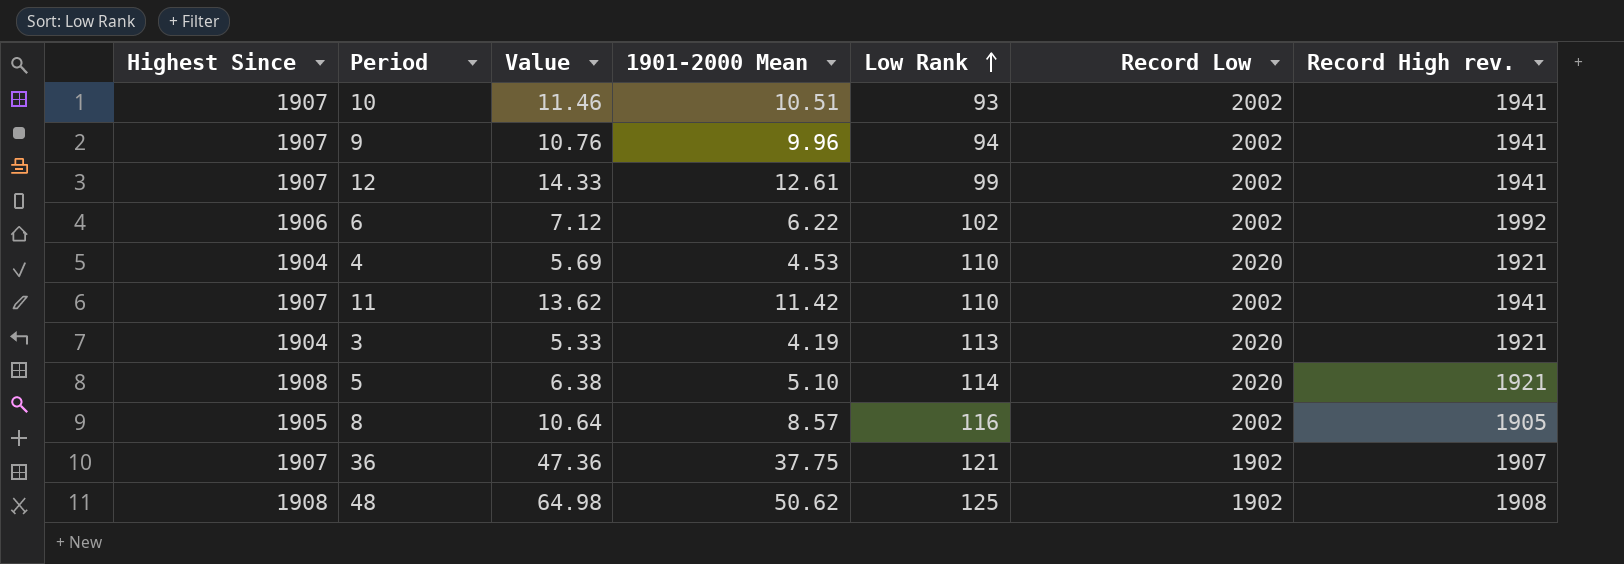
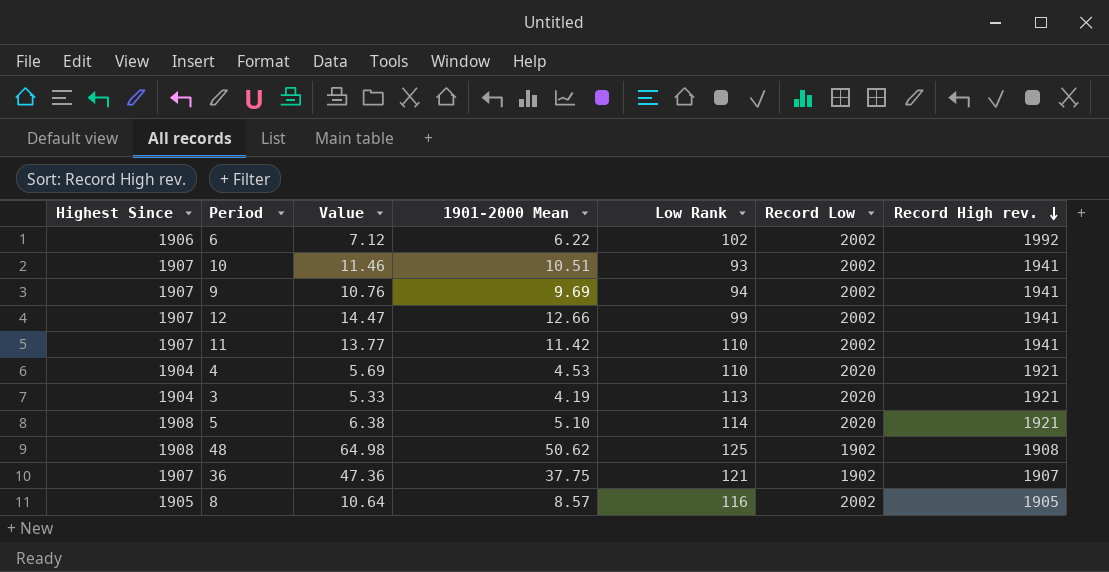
row order: Low Rank ascending -> Record High rev. descending
9 | 1901-2000 Mean: 9.96 -> 9.69
12 | Value: 14.33 -> 14.47
12 | 1901-2000 Mean: 12.61 -> 12.66
11 | Value: 13.62 -> 13.77

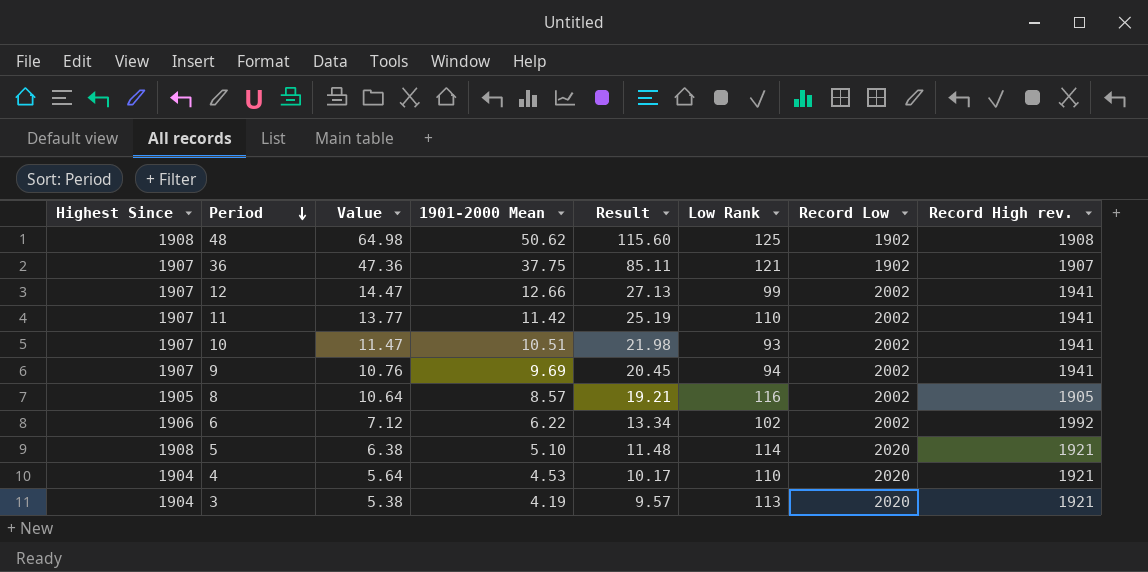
row order: Record High rev. descending -> Period descending
column Result | formula: none -> [Value] + [1901-2000 Mean]
10 | Value: 11.46 -> 11.47
4 | Value: 5.69 -> 5.64
3 | Value: 5.33 -> 5.38

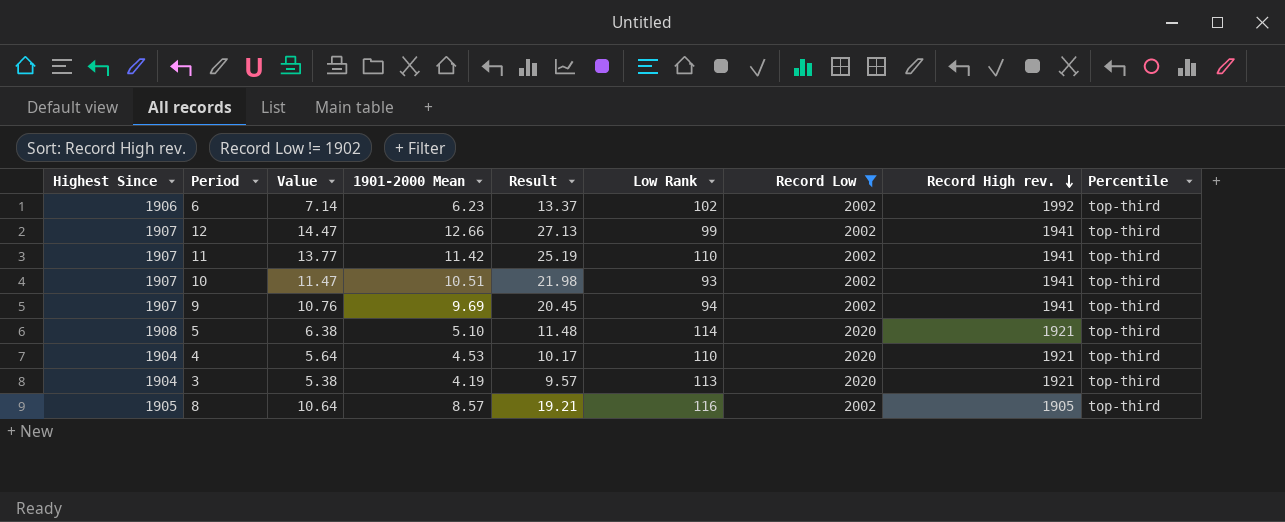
filter: none -> Record Low != 1902
row order: Period descending -> Record High rev. descending
column Percentile | position: none -> 9
6 | Value: 7.12 -> 7.14
6 | 1901-2000 Mean: 6.22 -> 6.23
6 | Result: 13.34 -> 13.37

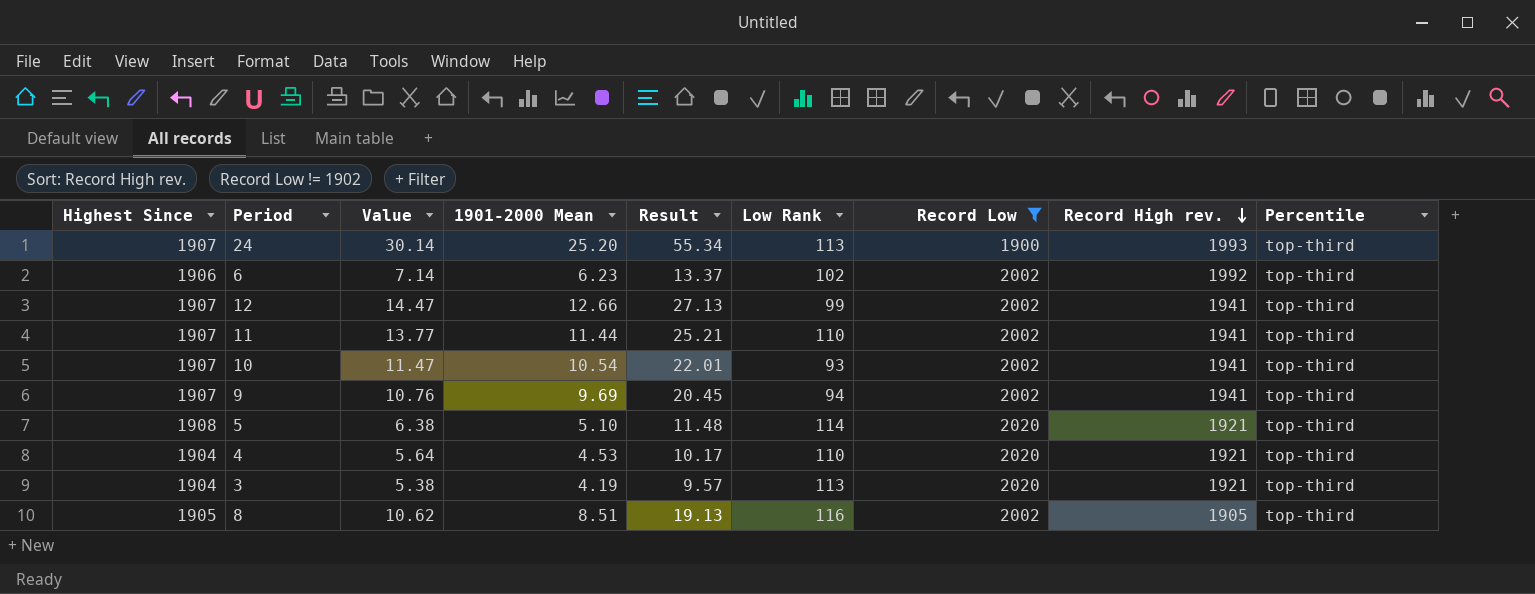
row 24: none -> 1907 | 30.14 | 25.20 | 55.34 | 113 | 1900 | 1993 | top-third
11 | 1901-2000 Mean: 11.42 -> 11.44
11 | Result: 25.19 -> 25.21
10 | 1901-2000 Mean: 10.51 -> 10.54
10 | Result: 21.98 -> 22.01
8 | Value: 10.64 -> 10.62
8 | 1901-2000 Mean: 8.57 -> 8.51
8 | Result: 19.21 -> 19.13

